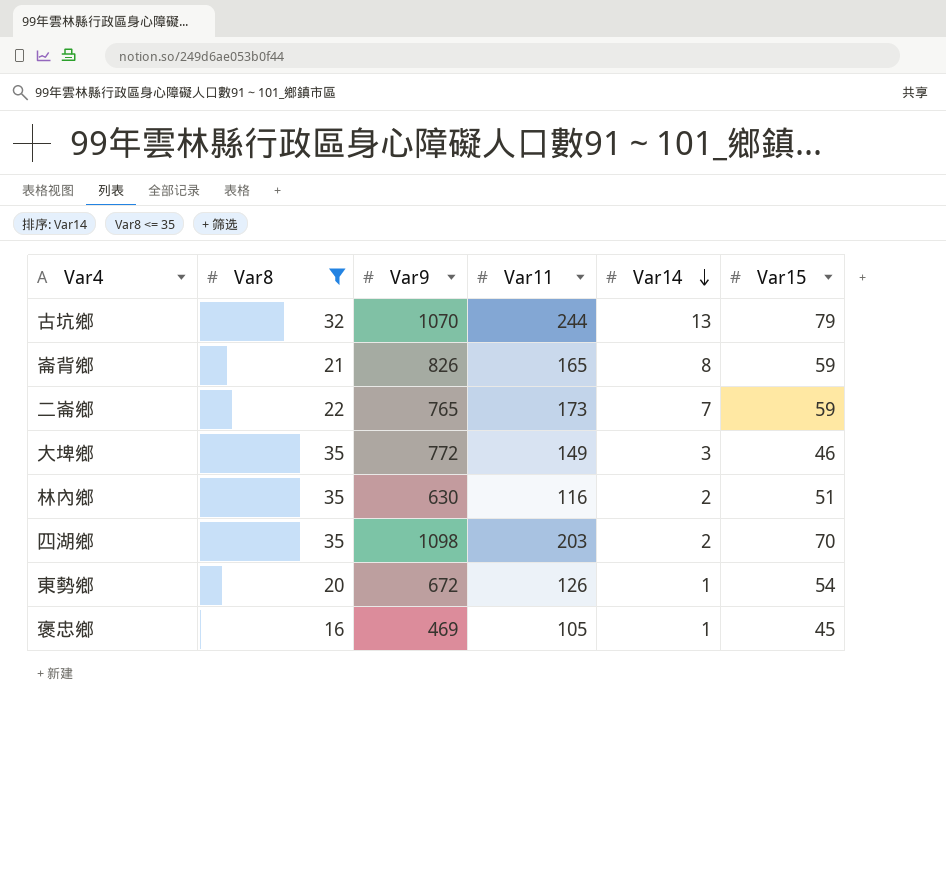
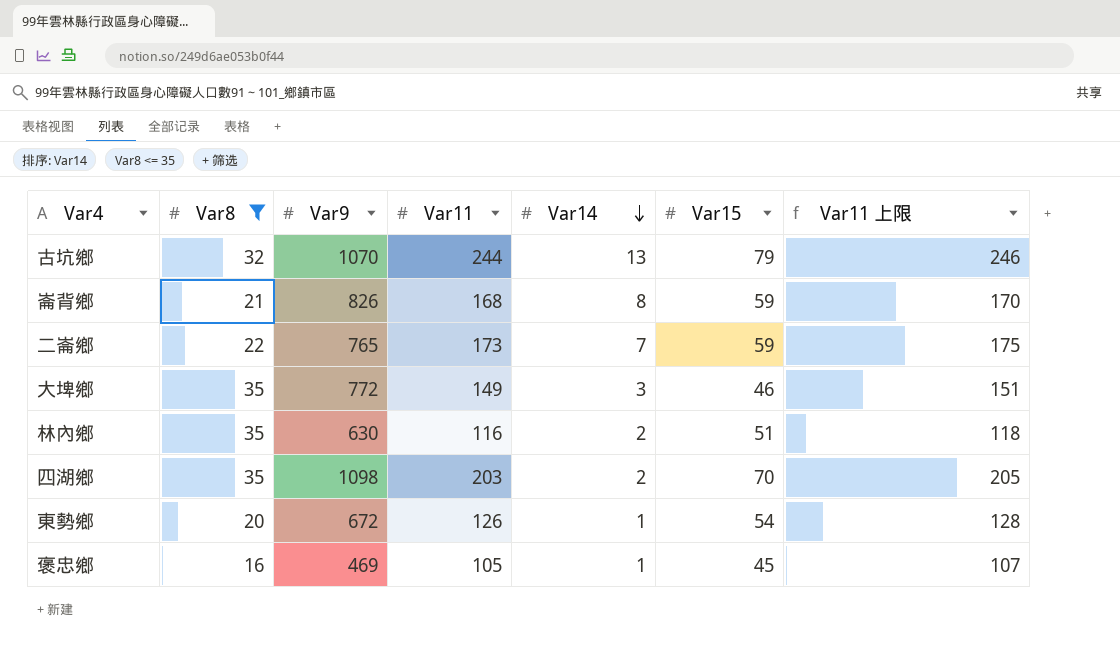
column Var11 上限 | formula: none -> [Var11] + 2
崙背鄉 | Var11: 165 -> 168

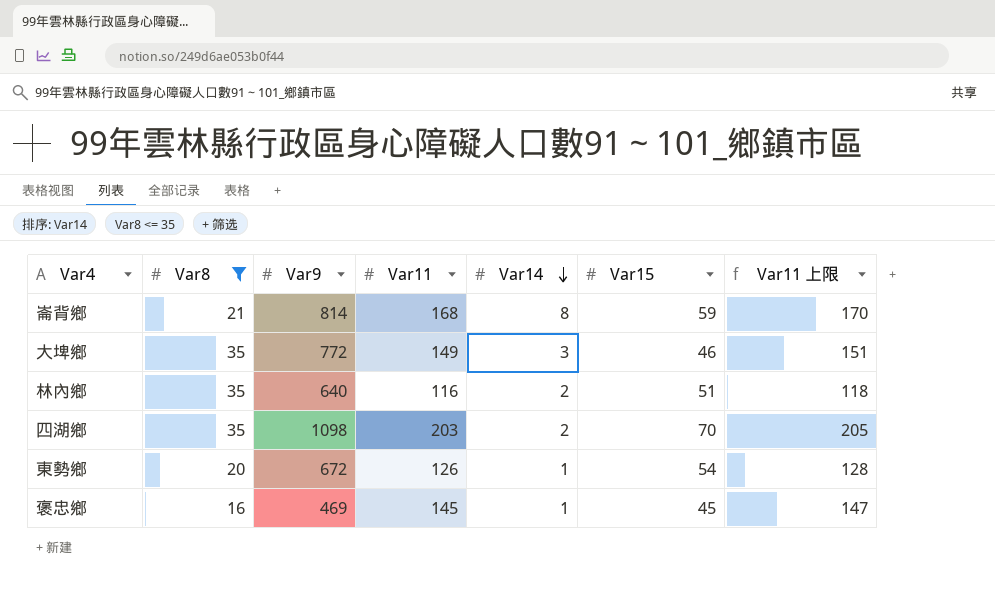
row 古坑鄉: 32 | 1070 | 244 | 13 | 79 | 246 -> none
row 二崙鄉: 22 | 765 | 173 | 7 | 59 | 175 -> none
崙背鄉 | Var9: 826 -> 814
林內鄉 | Var9: 630 -> 640
褒忠鄉 | Var11: 105 -> 145
褒忠鄉 | Var11 上限: 107 -> 147

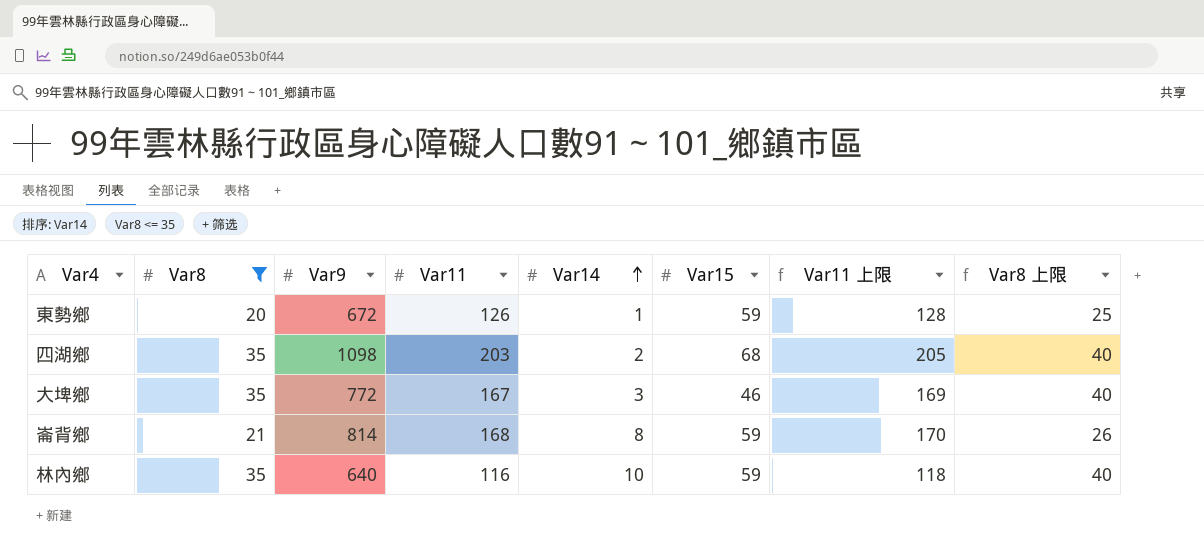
row order: Var14 descending -> Var14 ascending
column Var8 上限 | formula: none -> [Var8] + 5
row 褒忠鄉: 16 | 469 | 145 | 1 | 45 | 147 -> none
東勢鄉 | Var15: 54 -> 59
四湖鄉 | Var15: 70 -> 68
大埤鄉 | Var11: 149 -> 167
大埤鄉 | Var11 上限: 151 -> 169
林內鄉 | Var14: 2 -> 10
林內鄉 | Var15: 51 -> 59

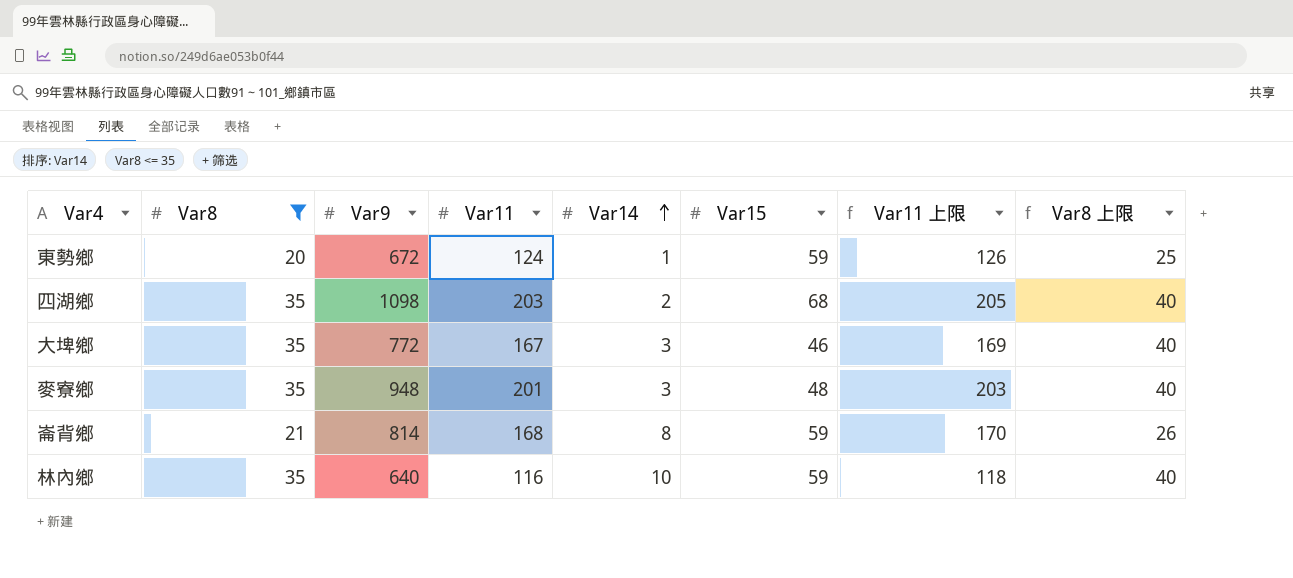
東勢鄉 | Var11: 126 -> 124
東勢鄉 | Var11 上限: 128 -> 126
row 麥寮鄉: none -> 35 | 948 | 201 | 3 | 48 | 203 | 40

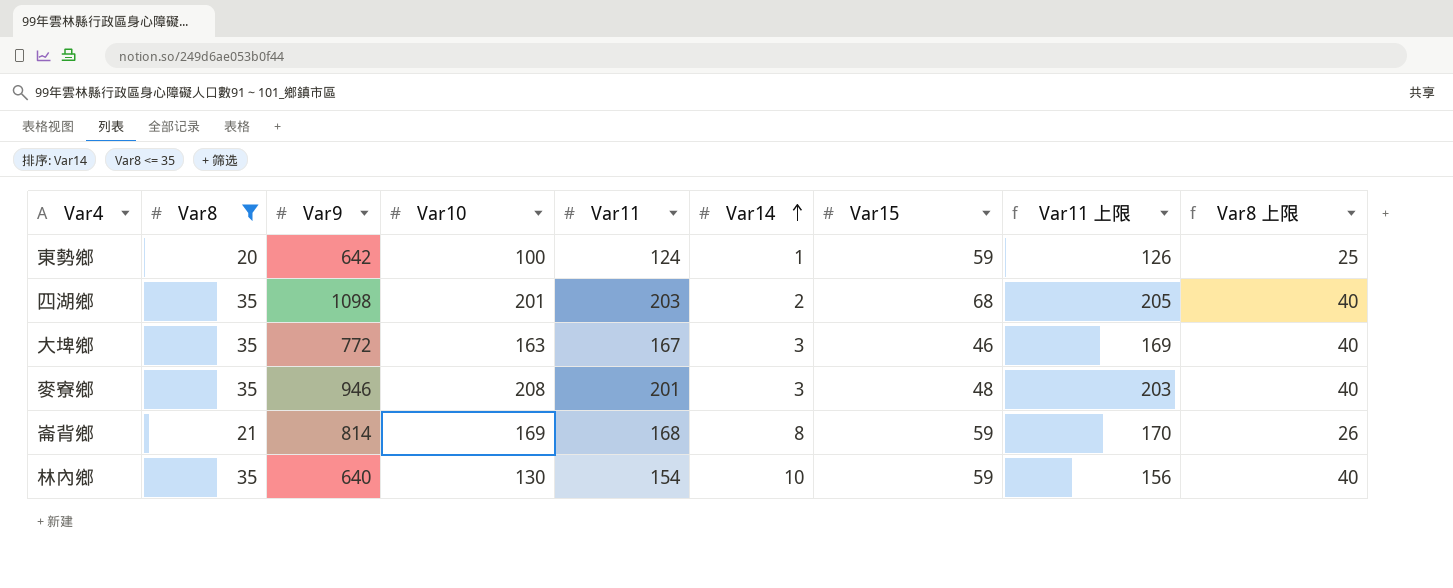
column Var10 | position: none -> 4
東勢鄉 | Var9: 672 -> 642
麥寮鄉 | Var9: 948 -> 946
林內鄉 | Var11: 116 -> 154
林內鄉 | Var11 上限: 118 -> 156

